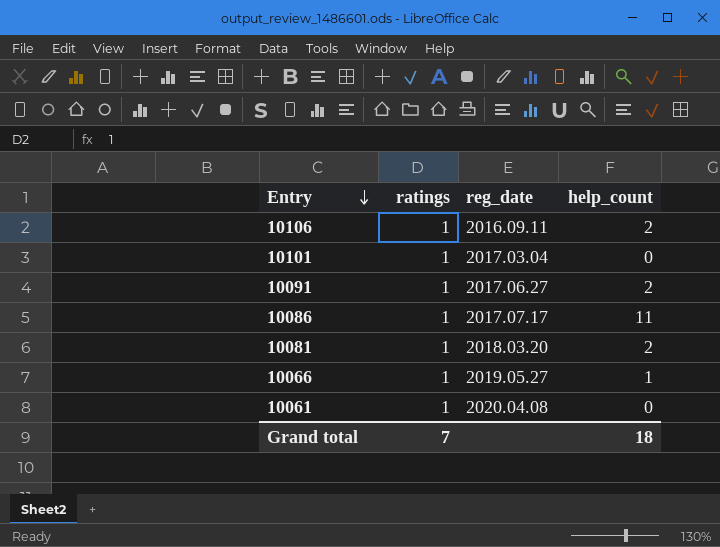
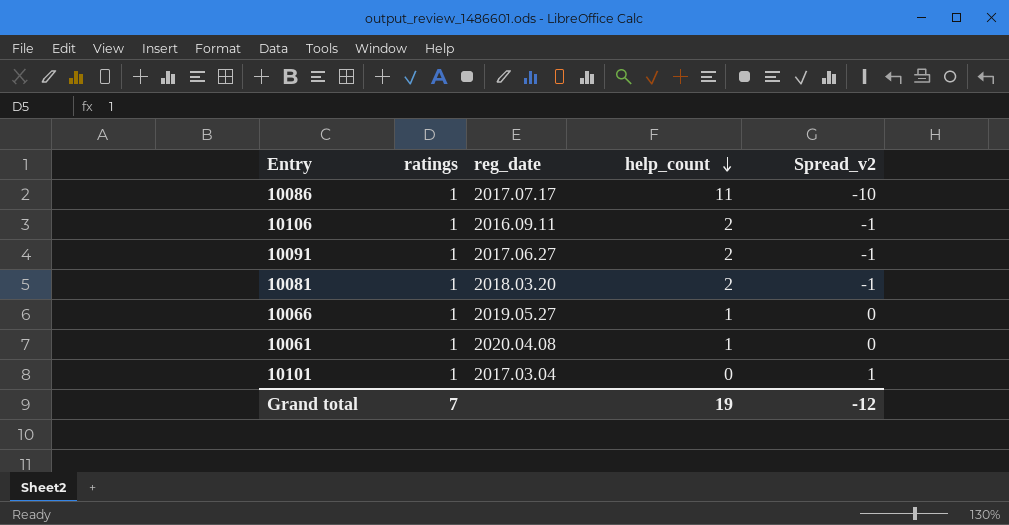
row order: Entry descending -> help_count descending
column Spread_v2 | formula: none -> [ratings] - [help_count]
10061 | help_count: 0 -> 1
Grand total | help_count: 18 -> 19

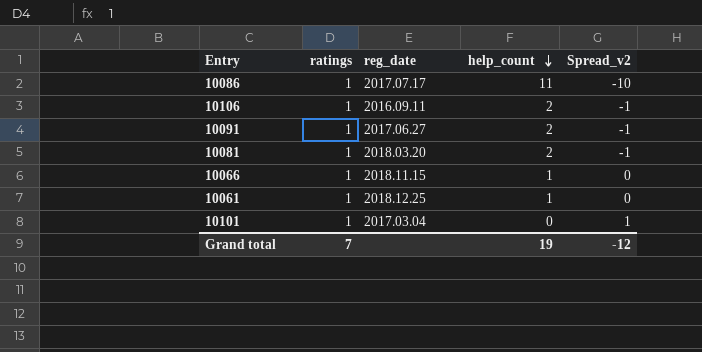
10066 | reg_date: 2019.05.27 -> 2018.11.15
10061 | reg_date: 2020.04.08 -> 2018.12.25

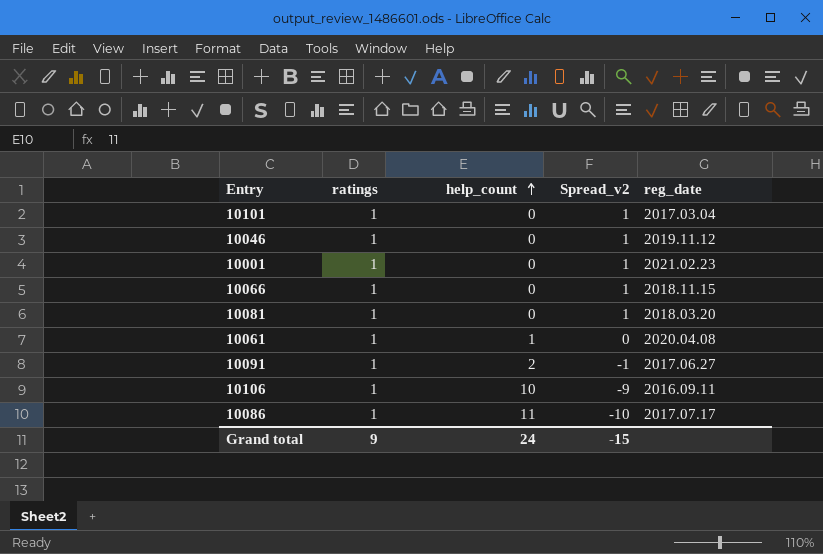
row order: help_count descending -> help_count ascending
column reg_date | position: 3 -> 5
row 10046: none -> 1 | 0 | 1 | 2019.11.12
row 10001: none -> 1 | 0 | 1 | 2021.02.23
10066 | help_count: 1 -> 0
10066 | Spread_v2: 0 -> 1
10081 | help_count: 2 -> 0
10081 | Spread_v2: -1 -> 1
10061 | reg_date: 2018.12.25 -> 2020.04.08
10106 | help_count: 2 -> 10
10106 | Spread_v2: -1 -> -9
Grand total | ratings: 7 -> 9
Grand total | help_count: 19 -> 24
Grand total | Spread_v2: -12 -> -15

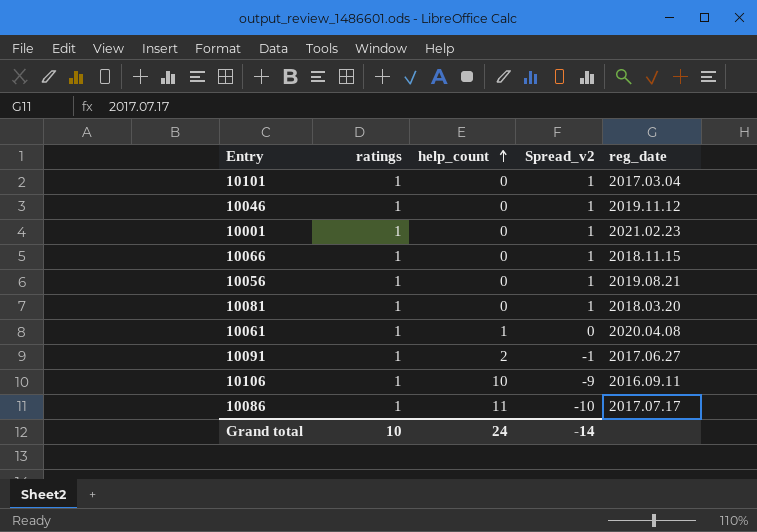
row 10056: none -> 1 | 0 | 1 | 2019.08.21
Grand total | ratings: 9 -> 10
Grand total | Spread_v2: -15 -> -14

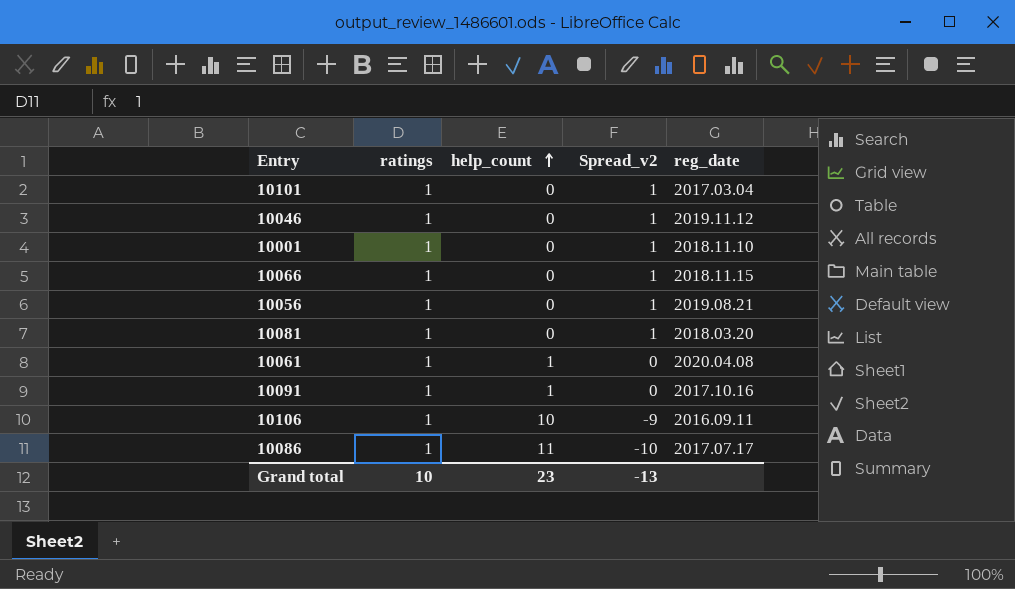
10001 | reg_date: 2021.02.23 -> 2018.11.10
10091 | help_count: 2 -> 1
10091 | Spread_v2: -1 -> 0
10091 | reg_date: 2017.06.27 -> 2017.10.16
Grand total | help_count: 24 -> 23
Grand total | Spread_v2: -14 -> -13

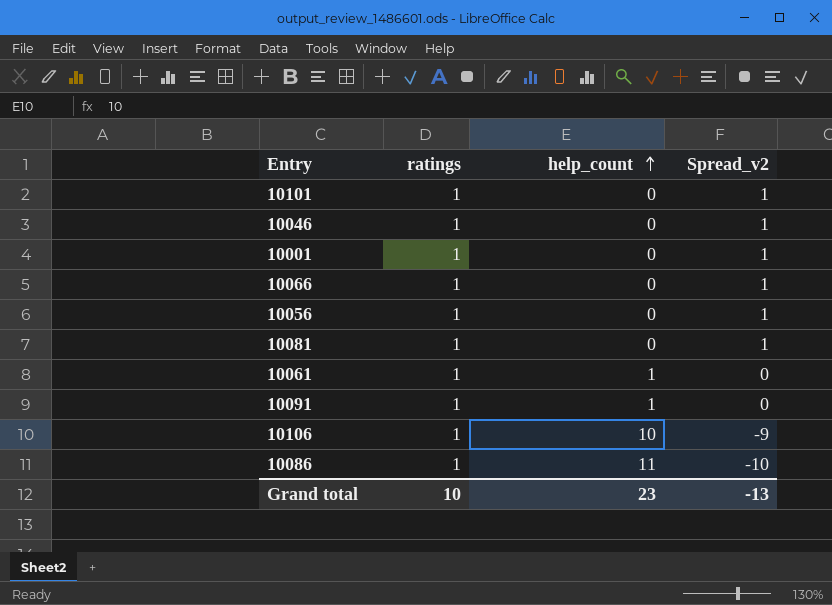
column reg_date | position: 5 -> none

